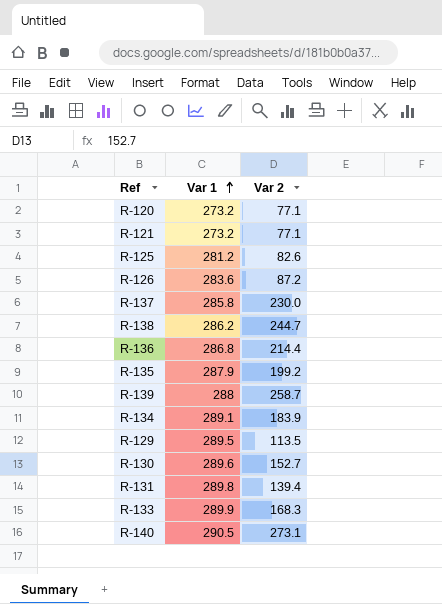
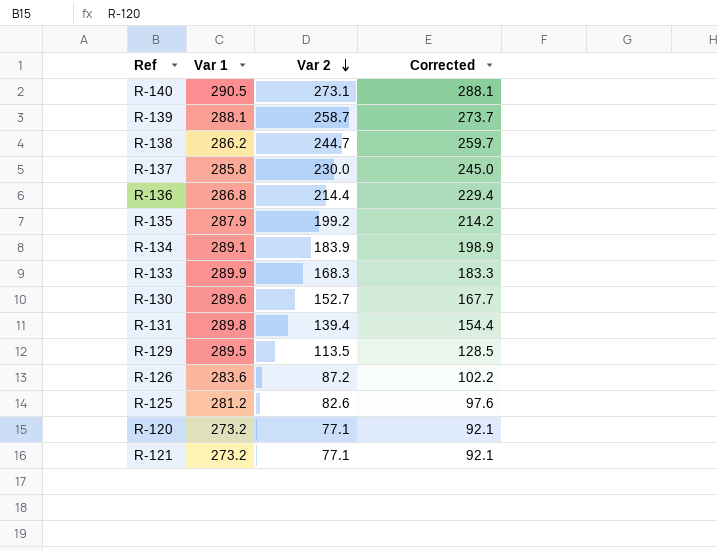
row order: Var 1 ascending -> Var 2 descending
column Corrected | formula: none -> [Var 2] + 15
R-139 | Var 1: 288 -> 288.1

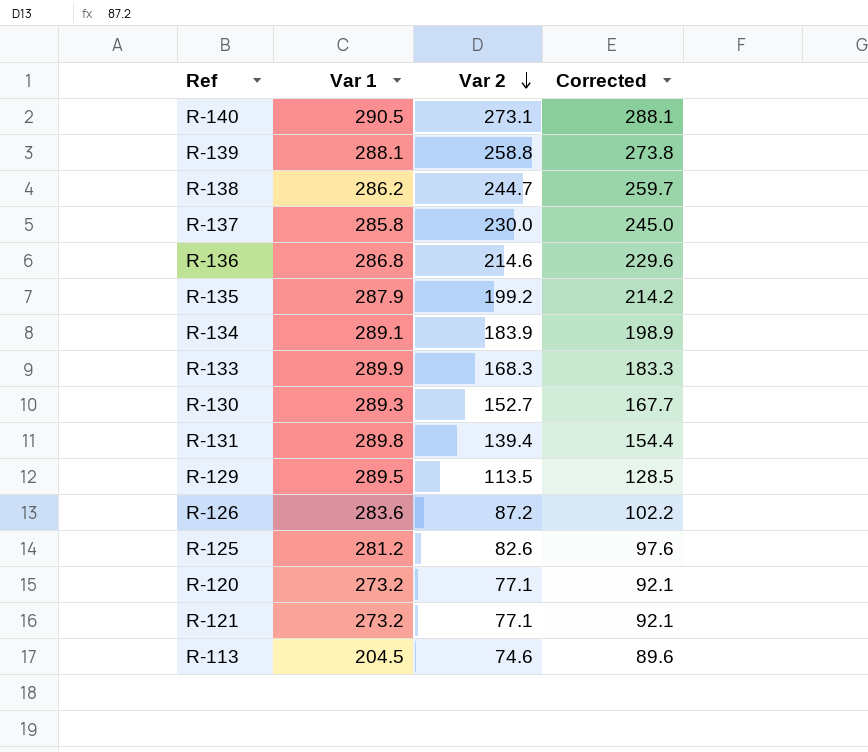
R-139 | Var 2: 258.7 -> 258.8
R-139 | Corrected: 273.7 -> 273.8
R-136 | Var 2: 214.4 -> 214.6
R-136 | Corrected: 229.4 -> 229.6
R-130 | Var 1: 289.6 -> 289.3
row R-113: none -> 204.5 | 74.6 | 89.6

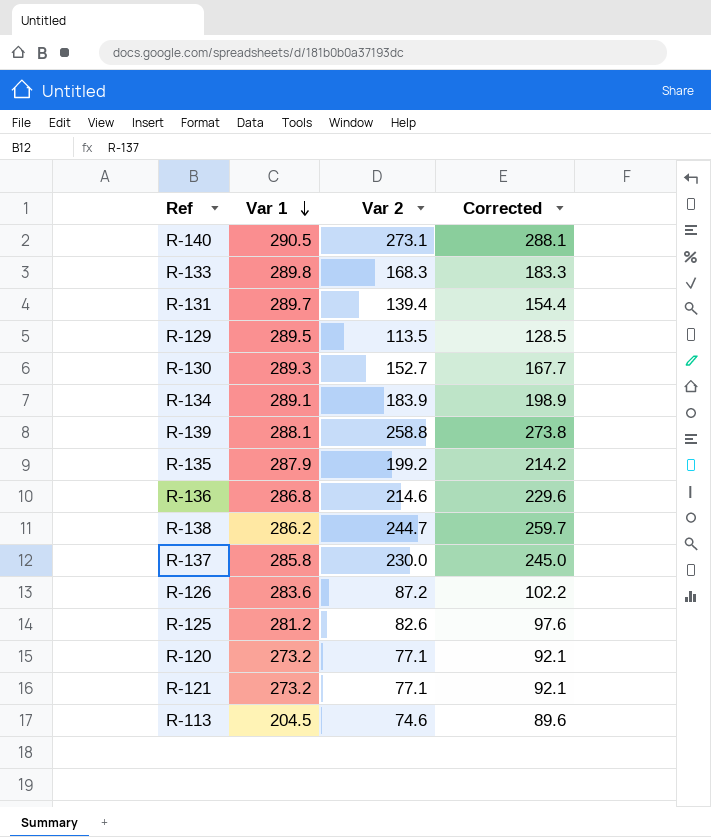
row order: Var 2 descending -> Var 1 descending
R-133 | Var 1: 289.9 -> 289.8
R-131 | Var 1: 289.8 -> 289.7

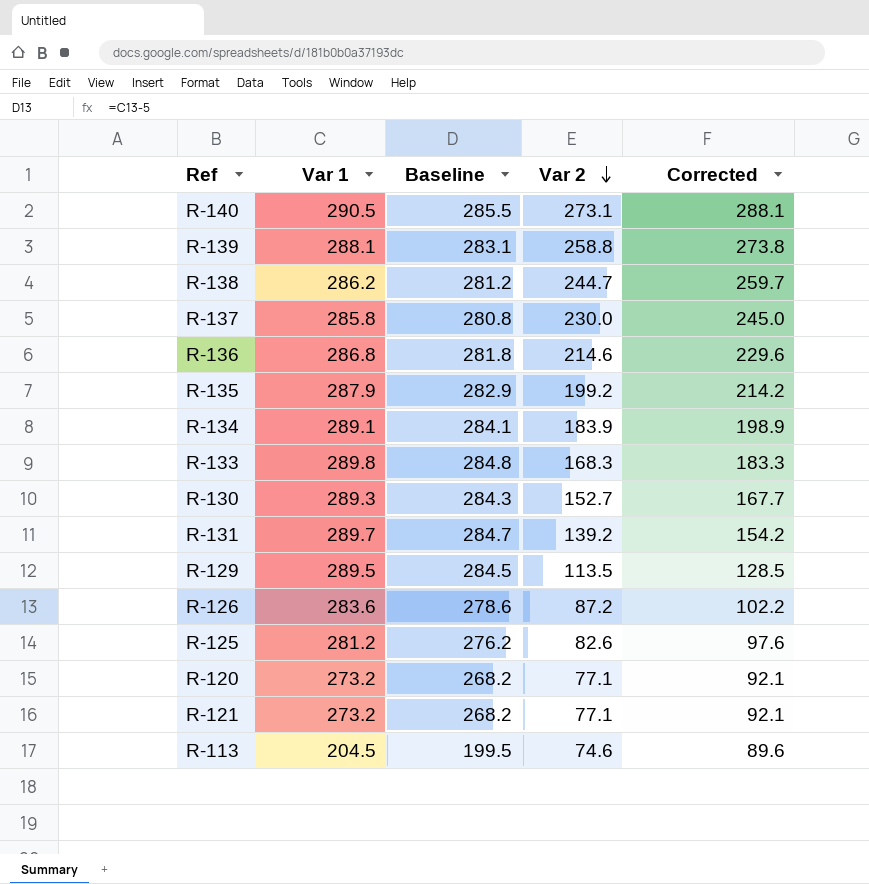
row order: Var 1 descending -> Var 2 descending
column Baseline | formula: none -> [Var 1] - 5
R-131 | Var 2: 139.4 -> 139.2
R-131 | Corrected: 154.4 -> 154.2

